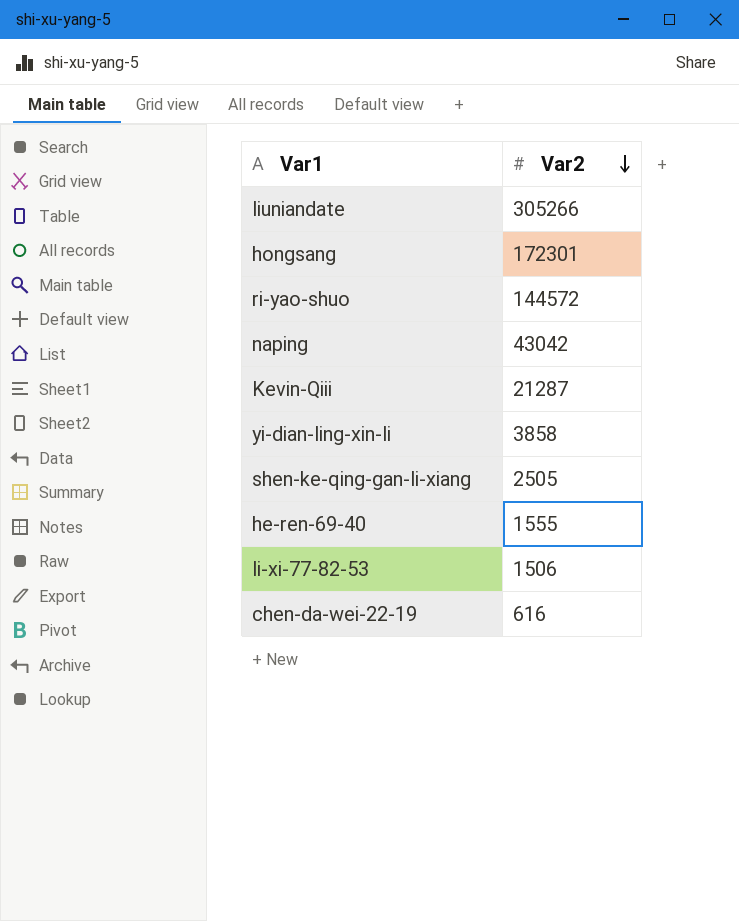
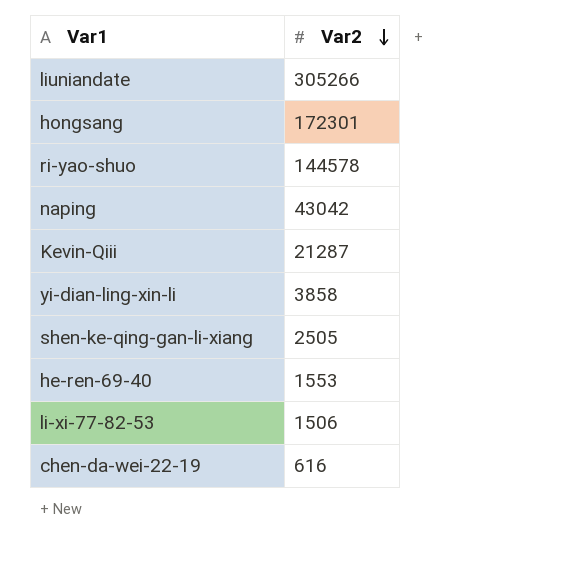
ri-yao-shuo | Var2: 144572 -> 144578
he-ren-69-40 | Var2: 1555 -> 1553

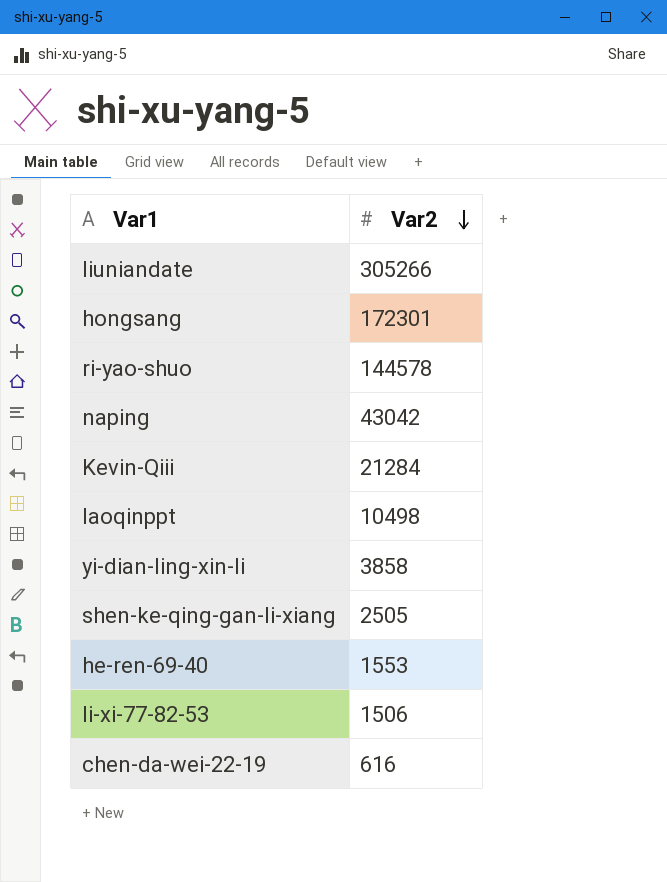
Kevin-Qiii | Var2: 21287 -> 21284
row laoqinppt: none -> 10498

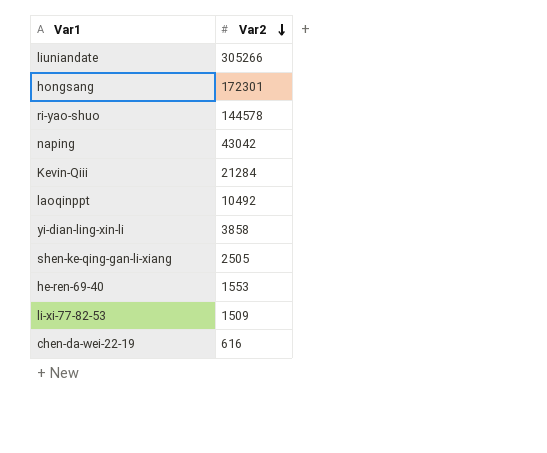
laoqinppt | Var2: 10498 -> 10492
li-xi-77-82-53 | Var2: 1506 -> 1509

